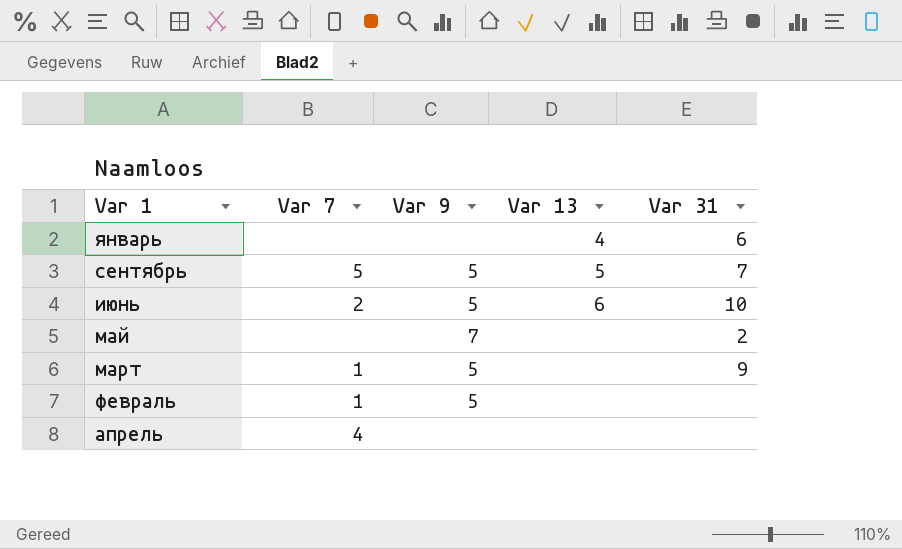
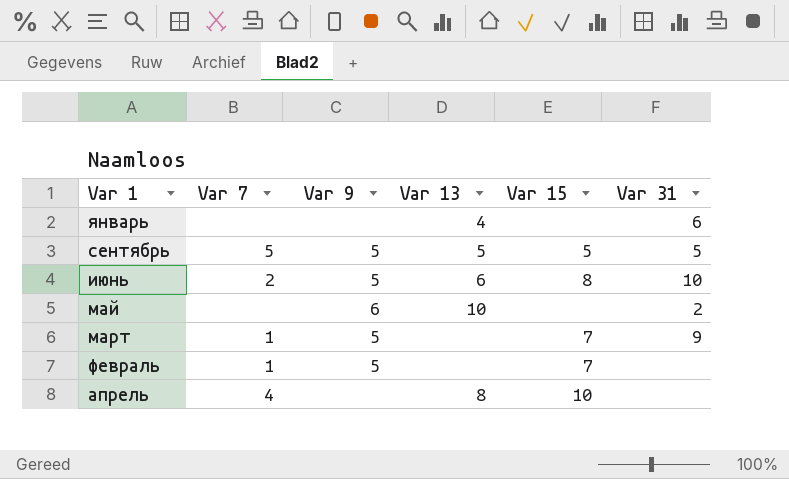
column Var 15 | position: none -> 5
сентябрь | Var 31: 7 -> 5
май | Var 9: 7 -> 6
май | Var 13: none -> 10
апрель | Var 13: none -> 8

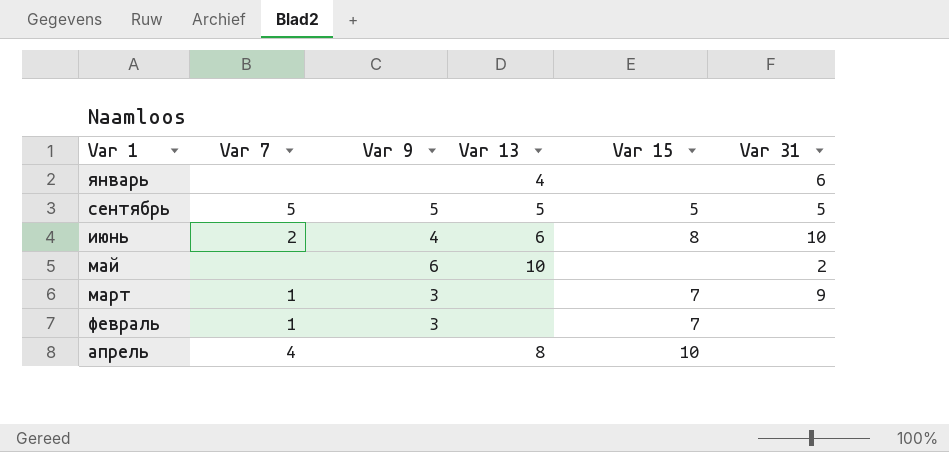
июнь | Var 9: 5 -> 4
март | Var 9: 5 -> 3
февраль | Var 9: 5 -> 3

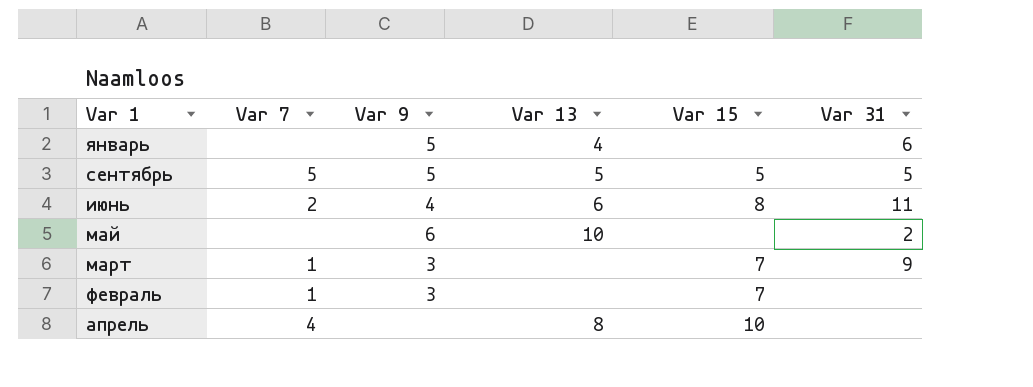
январь | Var 9: none -> 5
июнь | Var 31: 10 -> 11

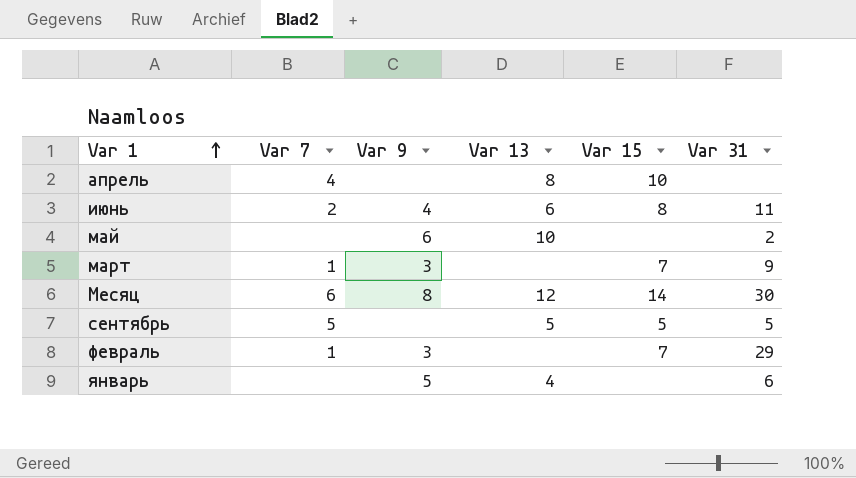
row order: none -> Var 1 ascending
row Месяц: none -> 6 | 8 | 12 | 14 | 30
сентябрь | Var 9: 5 -> none
февраль | Var 31: none -> 29

